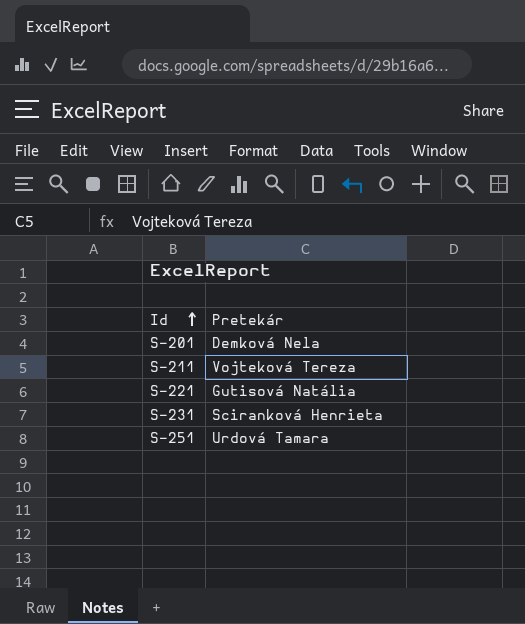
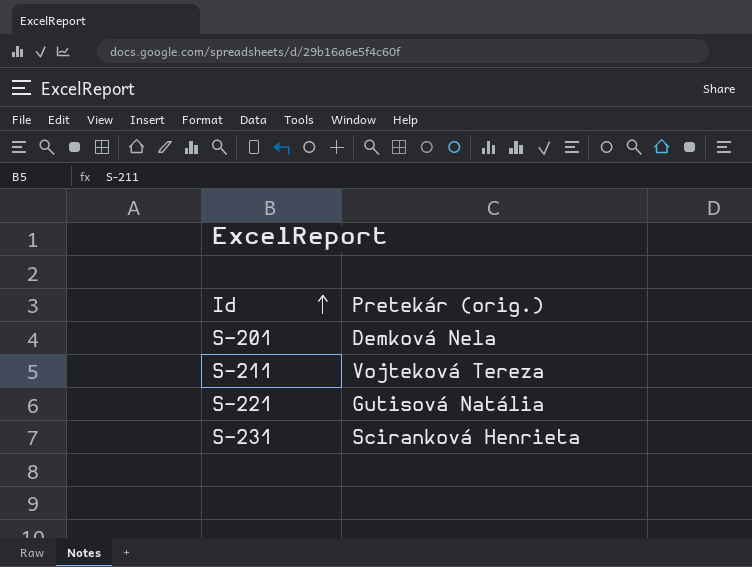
column name: Pretekár -> Pretekár (orig.)
row S-251: Urdová Tamara -> none

